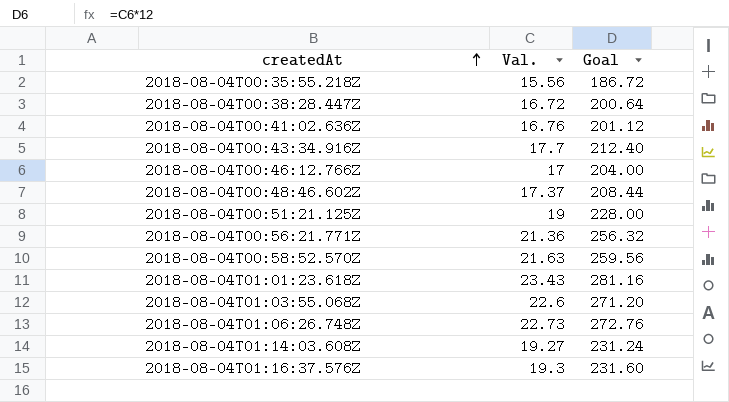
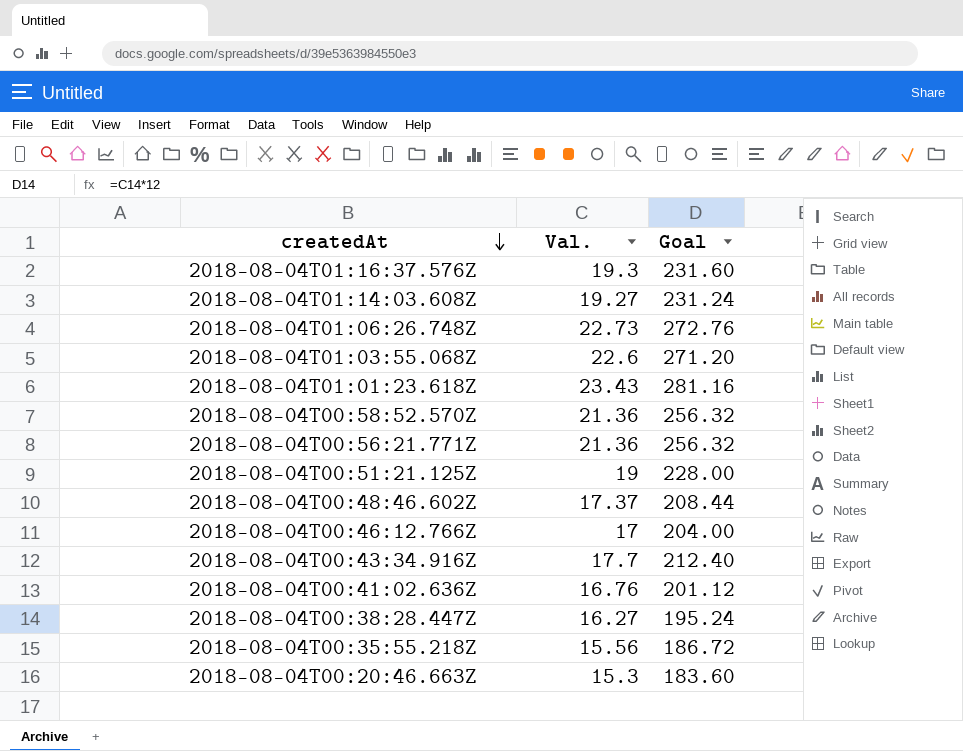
row order: createdAt ascending -> createdAt descending
2018-08-04T00:58:52.570Z | Val.: 21.63 -> 21.36
2018-08-04T00:58:52.570Z | Goal: 259.56 -> 256.32
2018-08-04T00:38:28.447Z | Val.: 16.72 -> 16.27
2018-08-04T00:38:28.447Z | Goal: 200.64 -> 195.24
row 2018-08-04T00:20:46.663Z: none -> 15.3 | 183.60

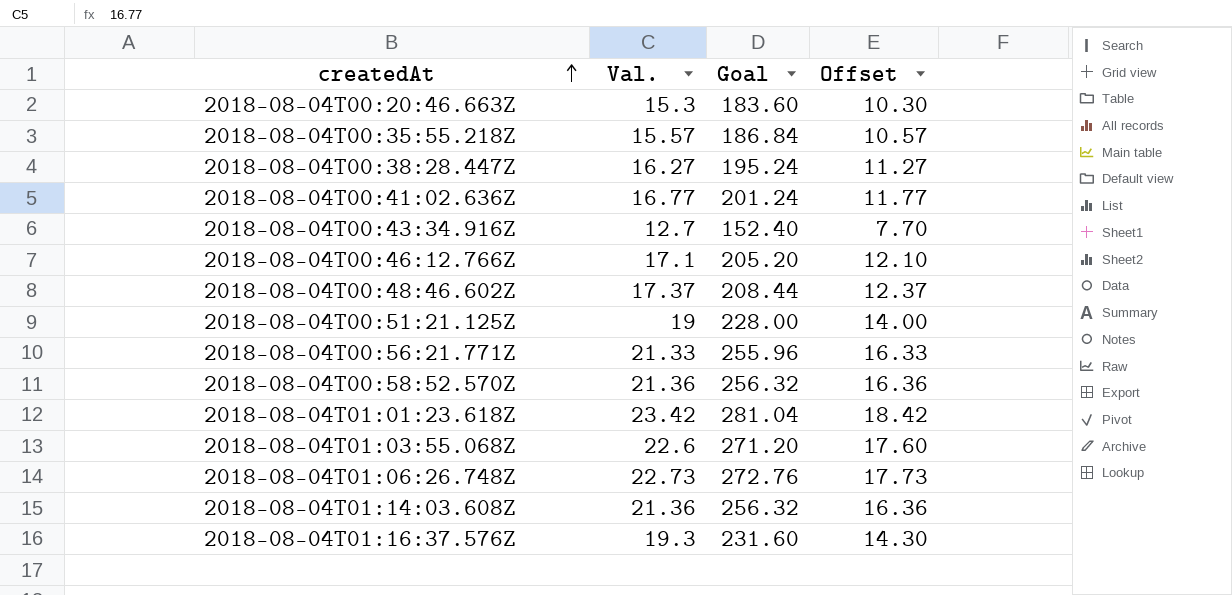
row order: createdAt descending -> createdAt ascending
column Offset | formula: none -> [Val.] - 5
2018-08-04T00:35:55.218Z | Val.: 15.56 -> 15.57
2018-08-04T00:35:55.218Z | Goal: 186.72 -> 186.84
2018-08-04T00:41:02.636Z | Val.: 16.76 -> 16.77
2018-08-04T00:41:02.636Z | Goal: 201.12 -> 201.24
2018-08-04T00:43:34.916Z | Val.: 17.7 -> 12.7
2018-08-04T00:43:34.916Z | Goal: 212.40 -> 152.40
2018-08-04T00:46:12.766Z | Val.: 17 -> 17.1
2018-08-04T00:46:12.766Z | Goal: 204.00 -> 205.20
2018-08-04T00:56:21.771Z | Val.: 21.36 -> 21.33
2018-08-04T00:56:21.771Z | Goal: 256.32 -> 255.96
2018-08-04T01:01:23.618Z | Val.: 23.43 -> 23.42
2018-08-04T01:01:23.618Z | Goal: 281.16 -> 281.04
2018-08-04T01:14:03.608Z | Val.: 19.27 -> 21.36
2018-08-04T01:14:03.608Z | Goal: 231.24 -> 256.32

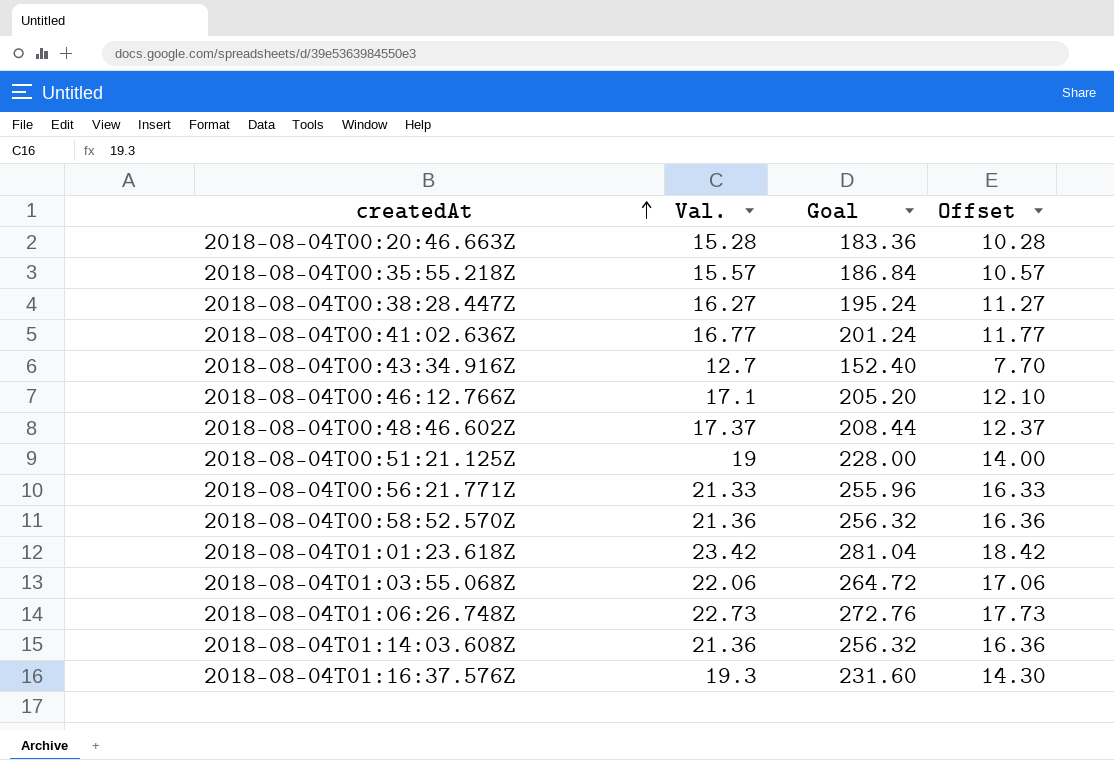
2018-08-04T00:20:46.663Z | Val.: 15.3 -> 15.28
2018-08-04T00:20:46.663Z | Goal: 183.60 -> 183.36
2018-08-04T00:20:46.663Z | Offset: 10.30 -> 10.28
2018-08-04T01:03:55.068Z | Val.: 22.6 -> 22.06
2018-08-04T01:03:55.068Z | Goal: 271.20 -> 264.72
2018-08-04T01:03:55.068Z | Offset: 17.60 -> 17.06

